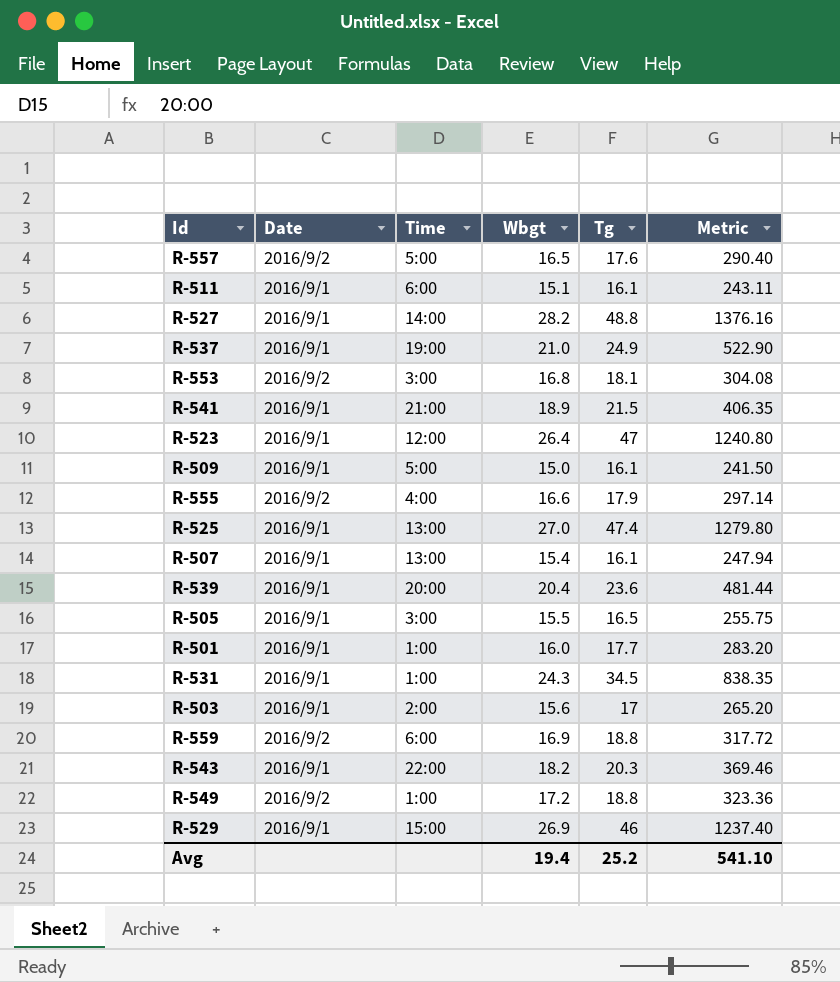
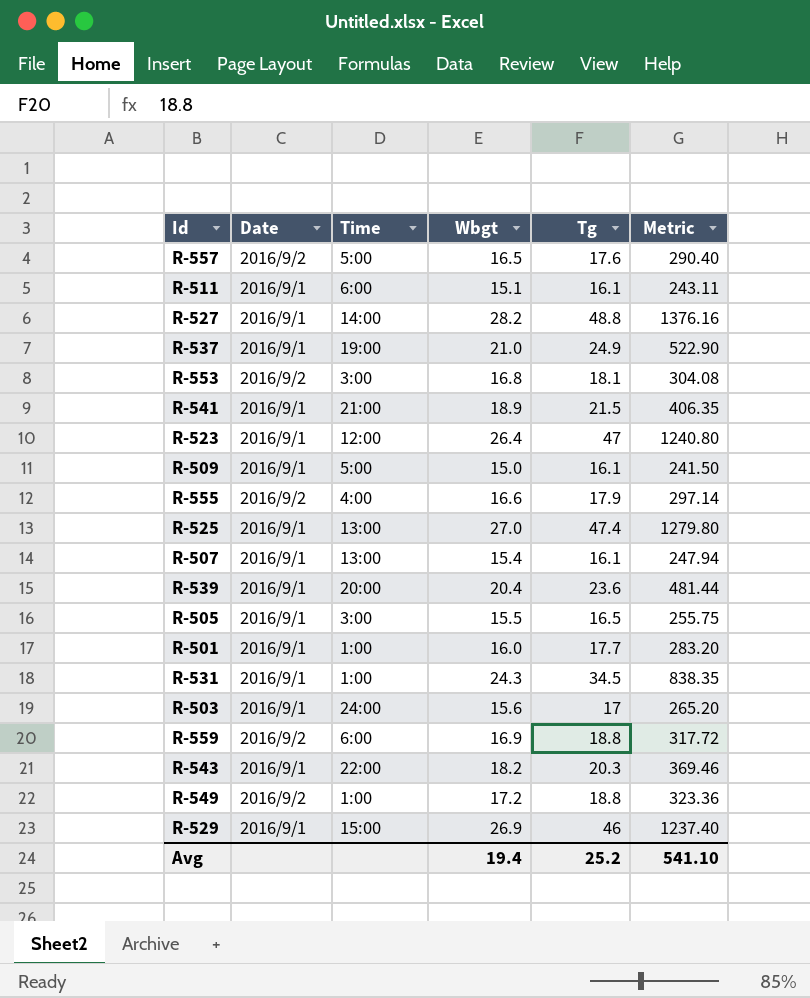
R-503 | Time: 2:00 -> 24:00

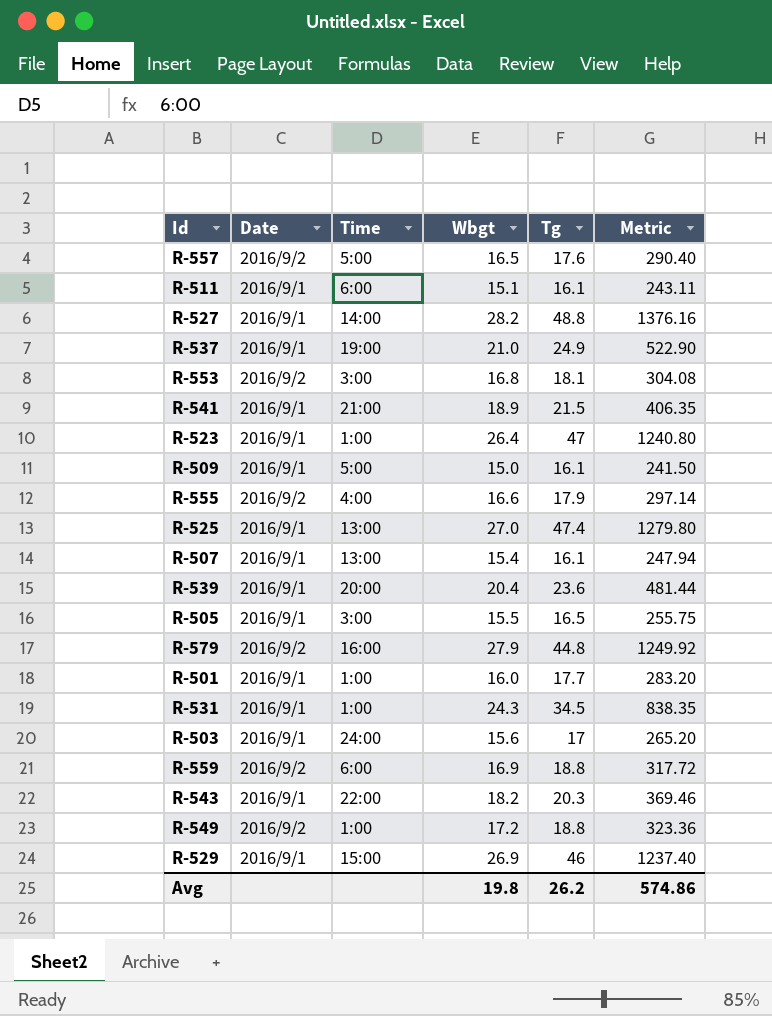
R-523 | Time: 12:00 -> 1:00
row R-579: none -> 2016/9/2 | 16:00 | 27.9 | 44.8 | 1249.92
Avg | Wbgt: 19.4 -> 19.8
Avg | Tg: 25.2 -> 26.2
Avg | Metric: 541.10 -> 574.86

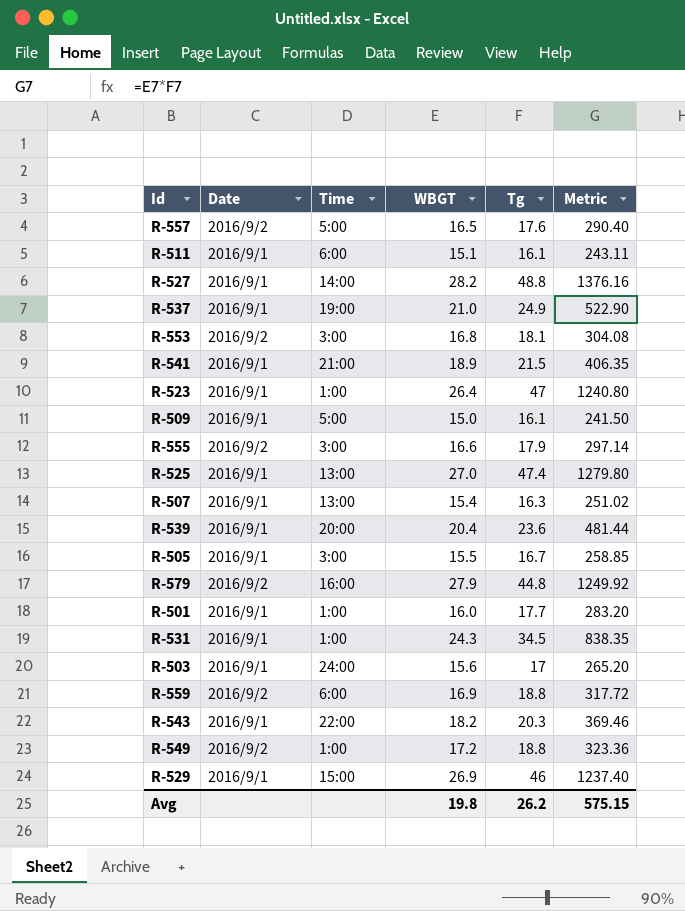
column name: Wbgt -> WBGT
R-555 | Time: 4:00 -> 3:00
R-507 | Tg: 16.1 -> 16.3
R-507 | Metric: 247.94 -> 251.02
R-505 | Tg: 16.5 -> 16.7
R-505 | Metric: 255.75 -> 258.85
Avg | Metric: 574.86 -> 575.15

